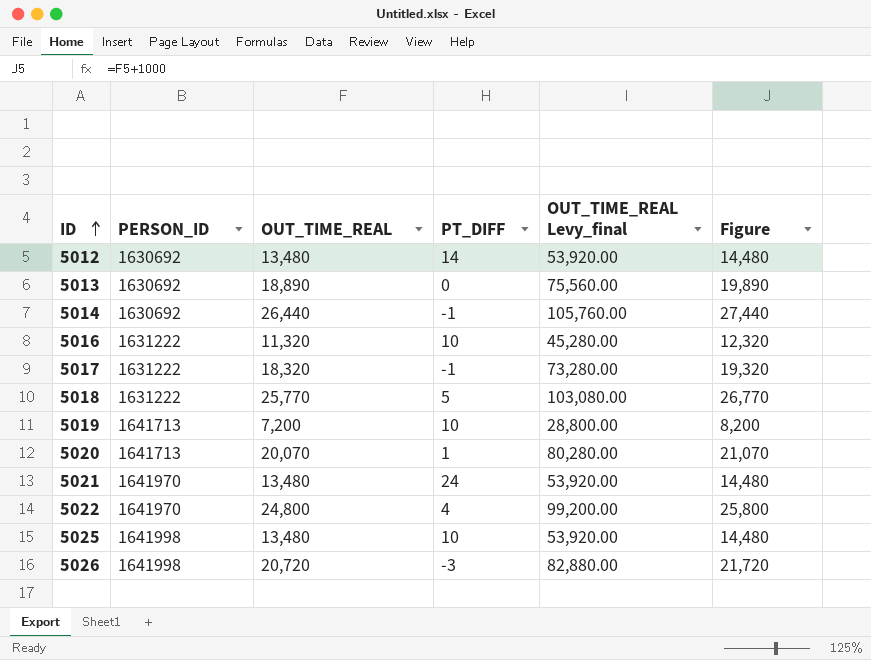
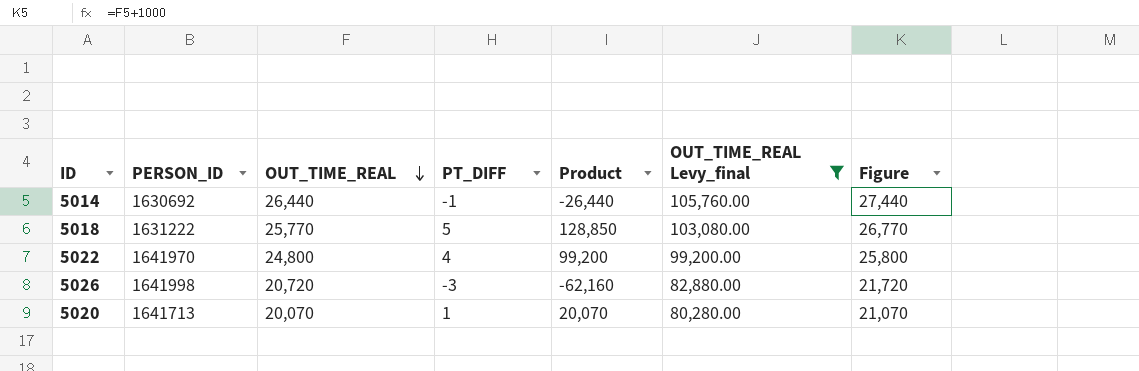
filter: none -> OUT_TIME_REAL Levy_final >= 80,280.00
row order: ID ascending -> OUT_TIME_REAL descending
column Product | formula: none -> [OUT_TIME_REAL] * [PT_DIFF]

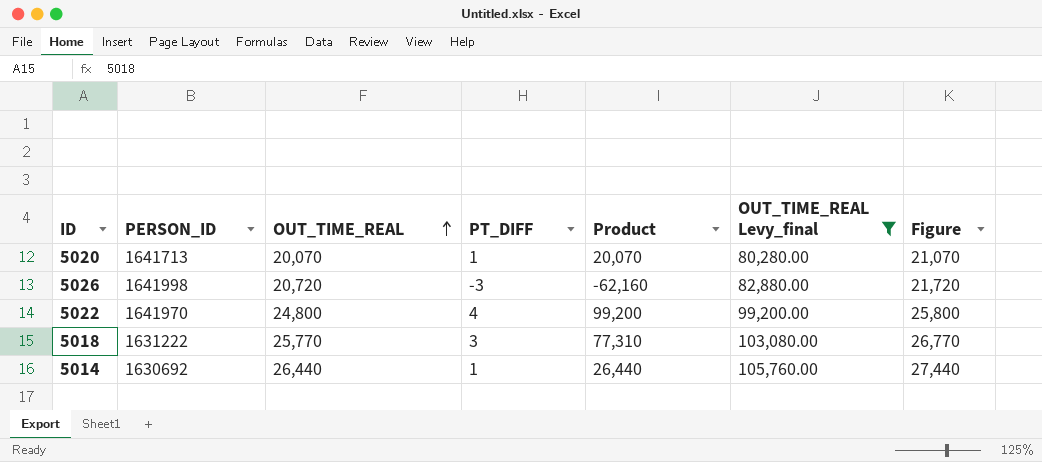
row order: OUT_TIME_REAL descending -> OUT_TIME_REAL ascending
5018 | PT_DIFF: 5 -> 3
5018 | Product: 128,850 -> 77,310
5014 | PT_DIFF: -1 -> 1
5014 | Product: -26,440 -> 26,440

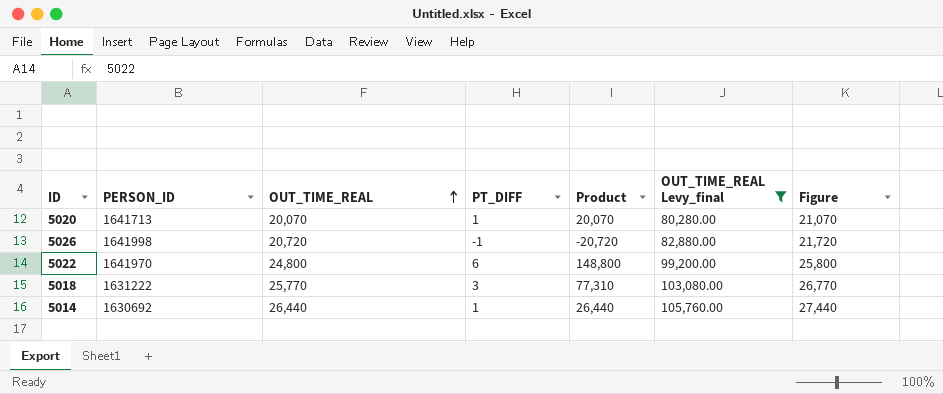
5026 | PT_DIFF: -3 -> -1
5026 | Product: -62,160 -> -20,720
5022 | PT_DIFF: 4 -> 6
5022 | Product: 99,200 -> 148,800

